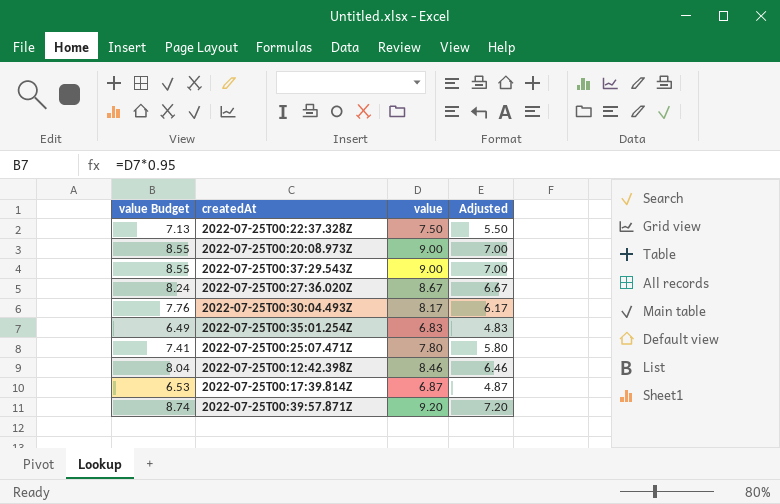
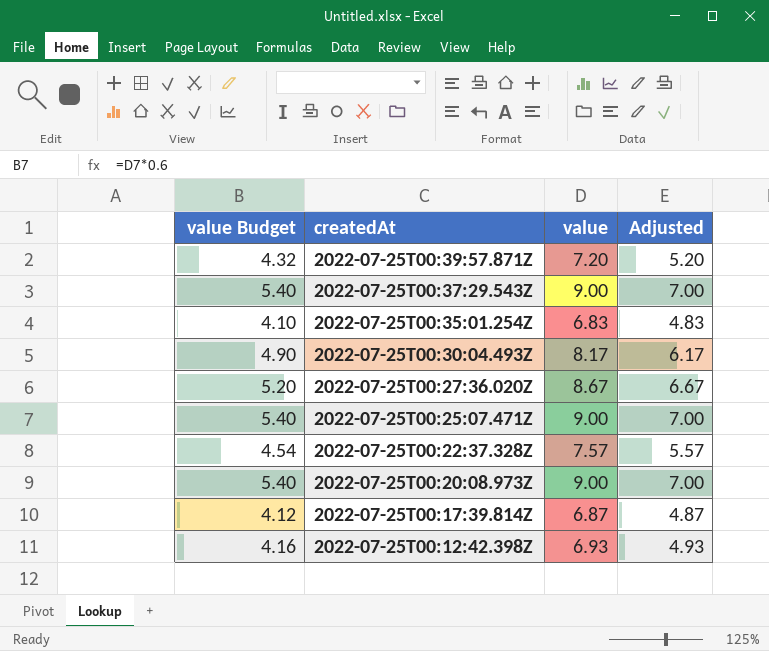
row order: none -> createdAt descending
column value Budget | formula: [value] * 0.95 -> [value] * 0.6
2022-07-25T00:39:57.871Z | value: 9.20 -> 7.20
2022-07-25T00:39:57.871Z | Adjusted: 7.20 -> 5.20
2022-07-25T00:25:07.471Z | value: 7.80 -> 9.00
2022-07-25T00:25:07.471Z | Adjusted: 5.80 -> 7.00
2022-07-25T00:22:37.328Z | value: 7.50 -> 7.57
2022-07-25T00:22:37.328Z | Adjusted: 5.50 -> 5.57
2022-07-25T00:12:42.398Z | value: 8.46 -> 6.93
2022-07-25T00:12:42.398Z | Adjusted: 6.46 -> 4.93

